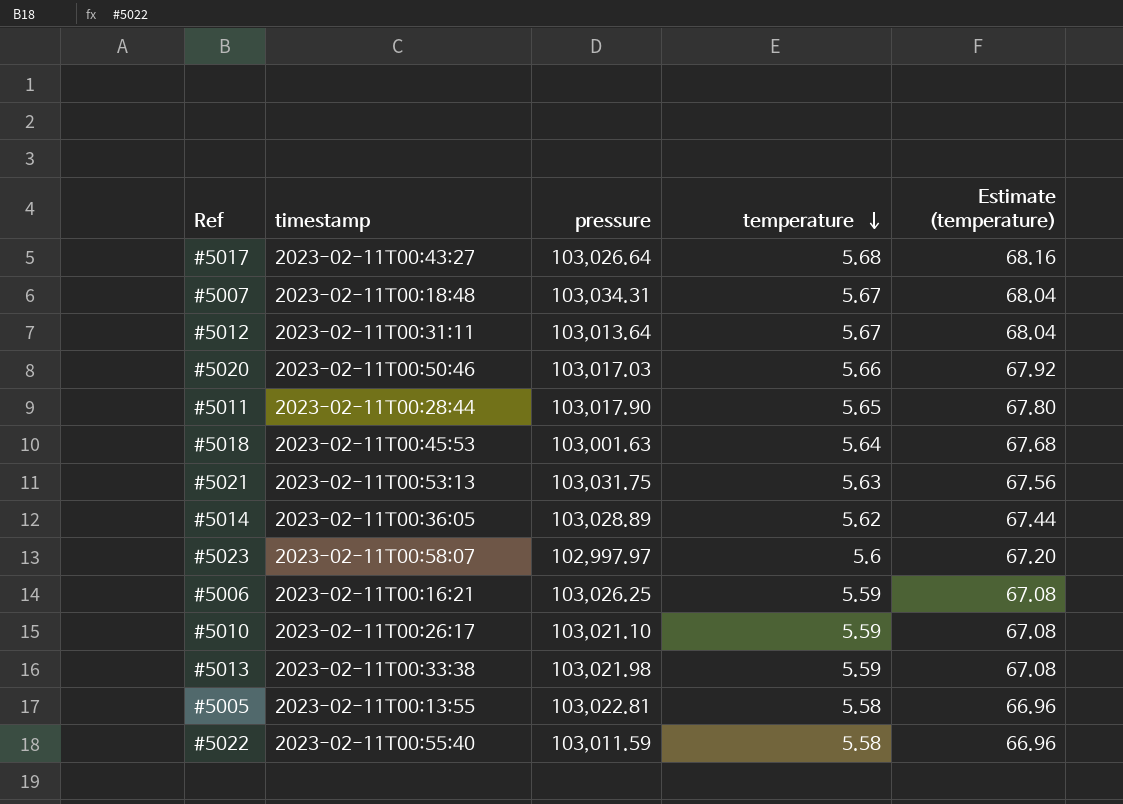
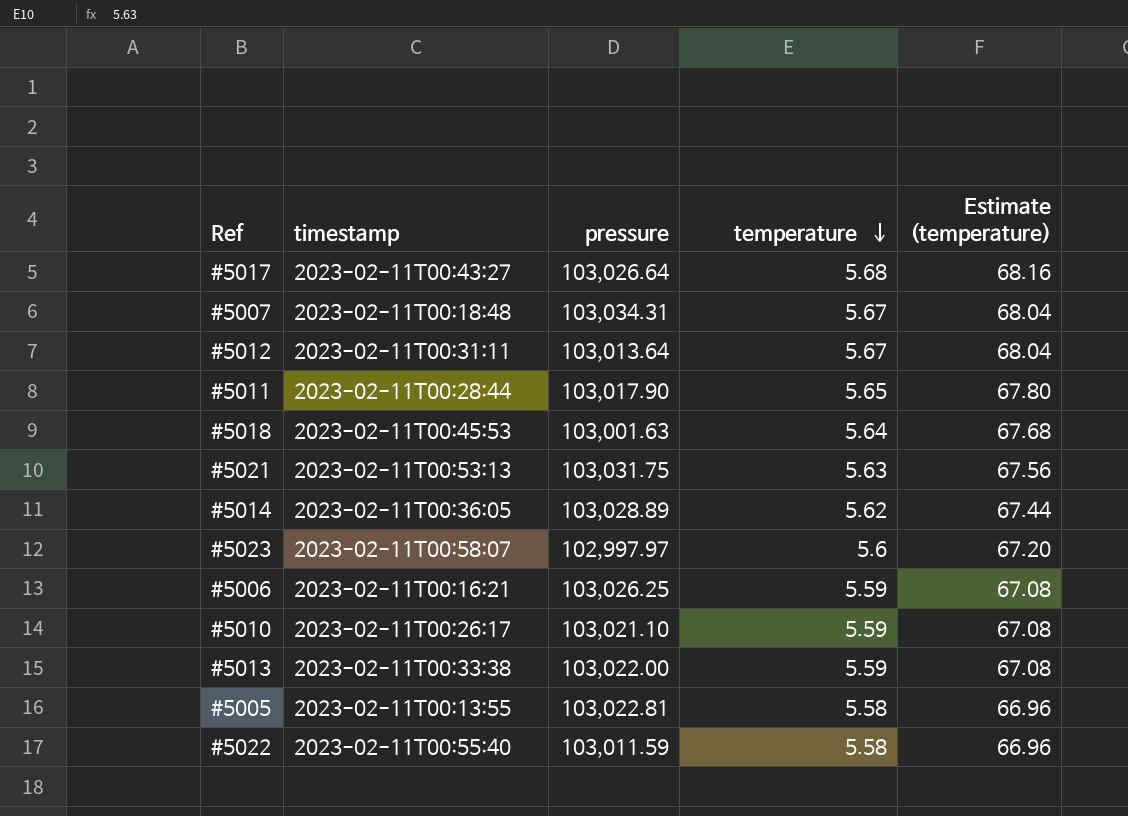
row #5020: 2023-02-11T00:50:46 | 103,017.03 | 5.66 | 67.92 -> none
#5013 | pressure: 103,021.98 -> 103,022.00

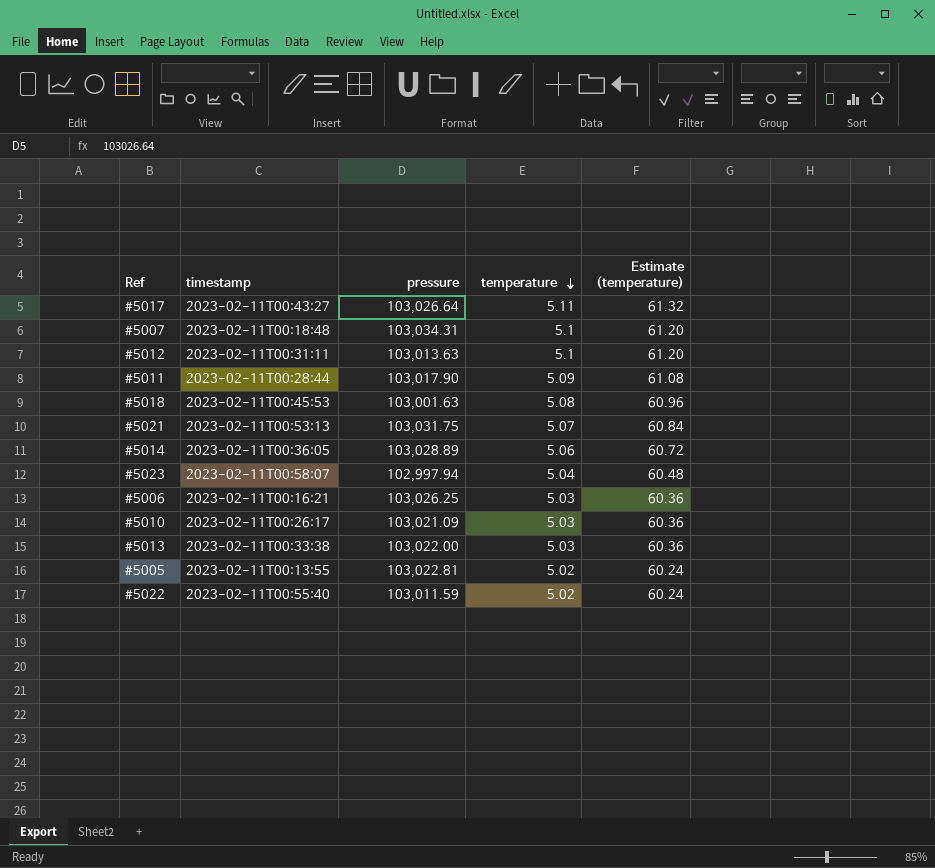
#5017 | temperature: 5.68 -> 5.11
#5017 | Estimate (temperature): 68.16 -> 61.32
#5007 | temperature: 5.67 -> 5.1
#5007 | Estimate (temperature): 68.04 -> 61.20
#5012 | pressure: 103,013.64 -> 103,013.63
#5012 | temperature: 5.67 -> 5.1
#5012 | Estimate (temperature): 68.04 -> 61.20
#5011 | temperature: 5.65 -> 5.09
#5011 | Estimate (temperature): 67.80 -> 61.08
#5018 | temperature: 5.64 -> 5.08
#5018 | Estimate (temperature): 67.68 -> 60.96
#5021 | temperature: 5.63 -> 5.07
#5021 | Estimate (temperature): 67.56 -> 60.84
#5014 | temperature: 5.62 -> 5.06
#5014 | Estimate (temperature): 67.44 -> 60.72
#5023 | pressure: 102,997.97 -> 102,997.94
#5023 | temperature: 5.6 -> 5.04
#5023 | Estimate (temperature): 67.20 -> 60.48
#5006 | temperature: 5.59 -> 5.03
#5006 | Estimate (temperature): 67.08 -> 60.36
#5010 | pressure: 103,021.10 -> 103,021.09
#5010 | temperature: 5.59 -> 5.03
#5010 | Estimate (temperature): 67.08 -> 60.36
#5013 | temperature: 5.59 -> 5.03
#5013 | Estimate (temperature): 67.08 -> 60.36
#5005 | temperature: 5.58 -> 5.02
#5005 | Estimate (temperature): 66.96 -> 60.24
#5022 | temperature: 5.58 -> 5.02
#5022 | Estimate (temperature): 66.96 -> 60.24

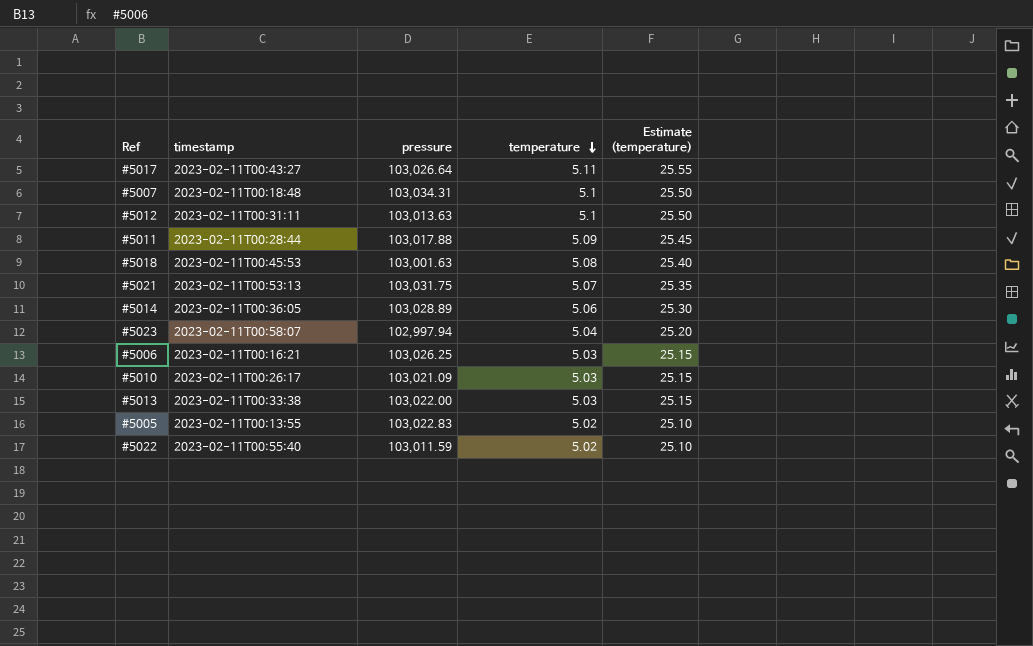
column Estimate (temperature) | formula: [temperature] * 12 -> [temperature] * 5
#5011 | pressure: 103,017.90 -> 103,017.88
#5005 | pressure: 103,022.81 -> 103,022.83

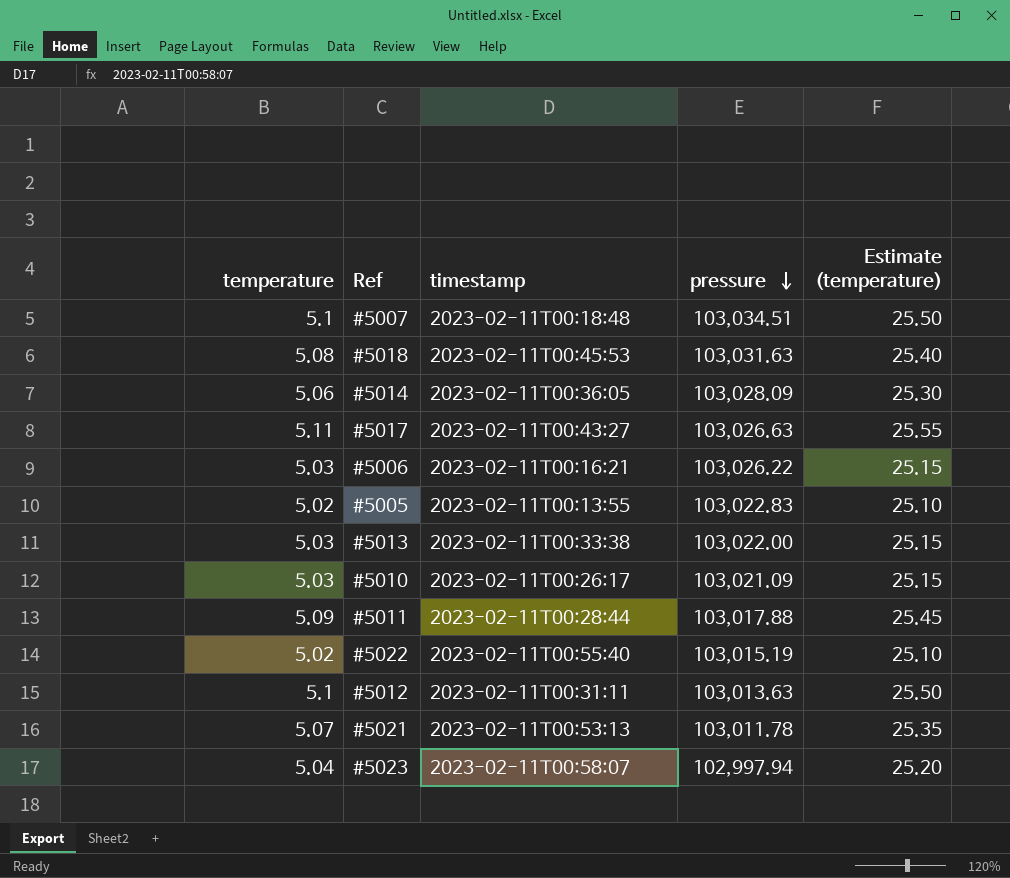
row order: temperature descending -> pressure descending
column temperature | position: 4 -> 1
#5007 | pressure: 103,034.31 -> 103,034.51
#5018 | pressure: 103,001.63 -> 103,031.63
#5014 | pressure: 103,028.89 -> 103,028.09
#5017 | pressure: 103,026.64 -> 103,026.63
#5006 | pressure: 103,026.25 -> 103,026.22
#5022 | pressure: 103,011.59 -> 103,015.19
#5021 | pressure: 103,031.75 -> 103,011.78

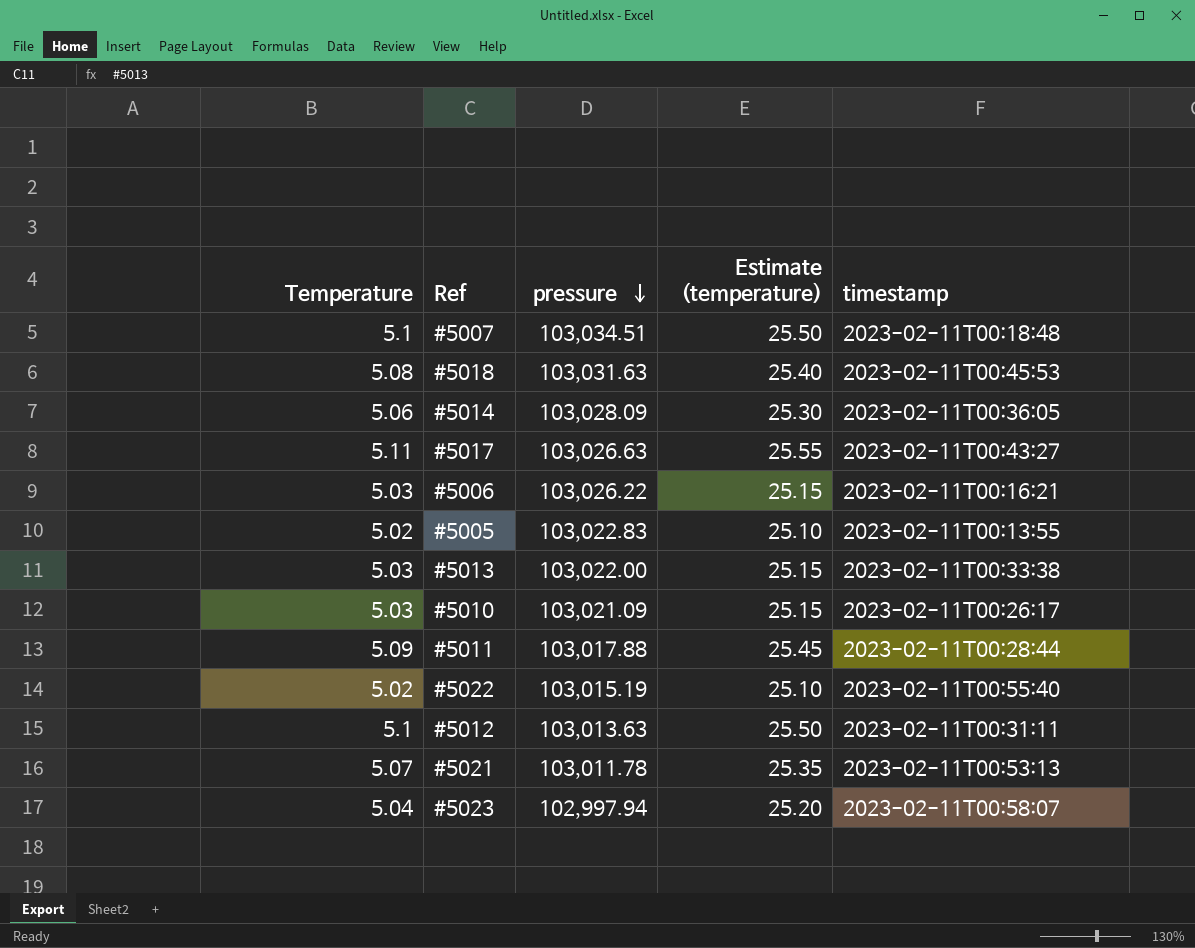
column name: temperature -> Temperature
column timestamp | position: 3 -> 5

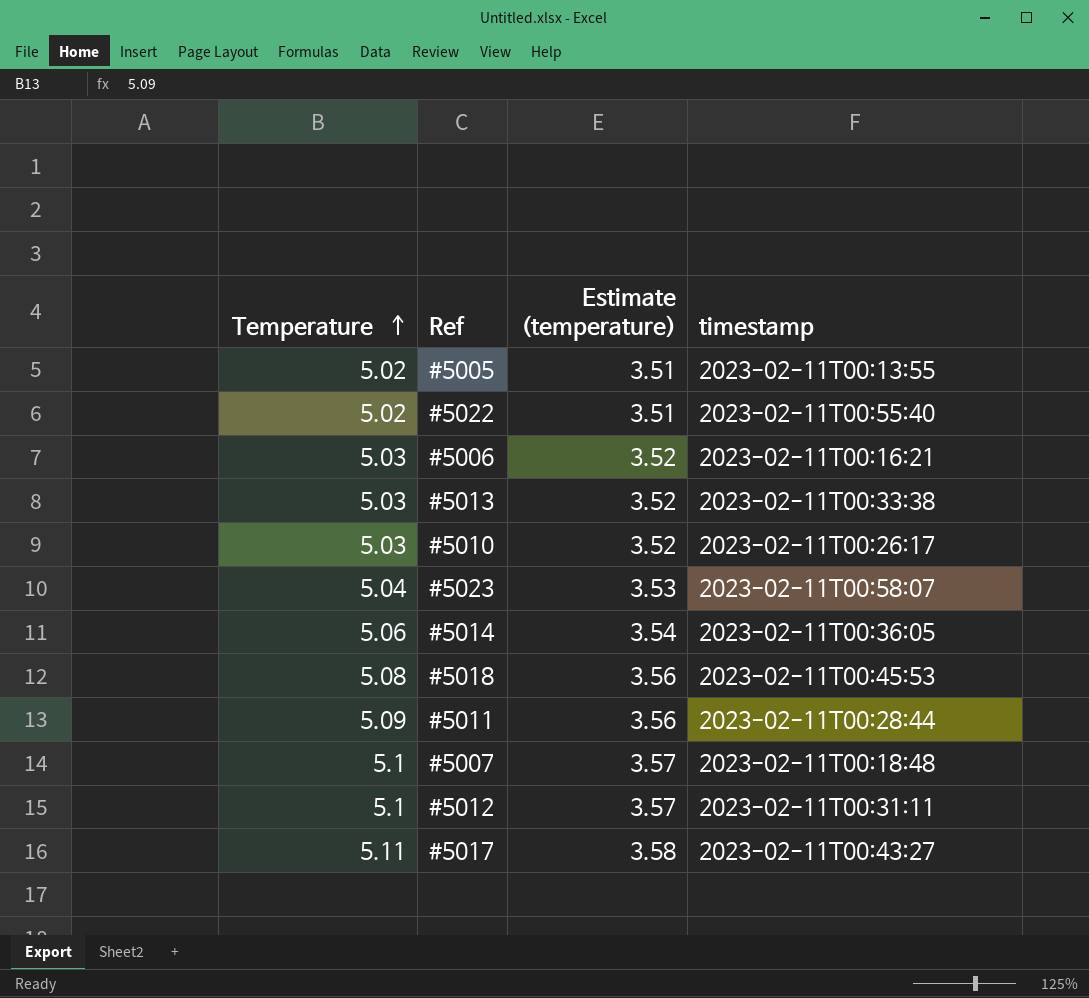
row order: pressure descending -> Temperature ascending
column pressure | position: 3 -> none
column Estimate (temperature) | formula: [Temperature] * 5 -> [Temperature] * 0.7
row #5021: 5.07 | 103,011.78 | 25.35 | 2023-02-11T00:53:13 -> none

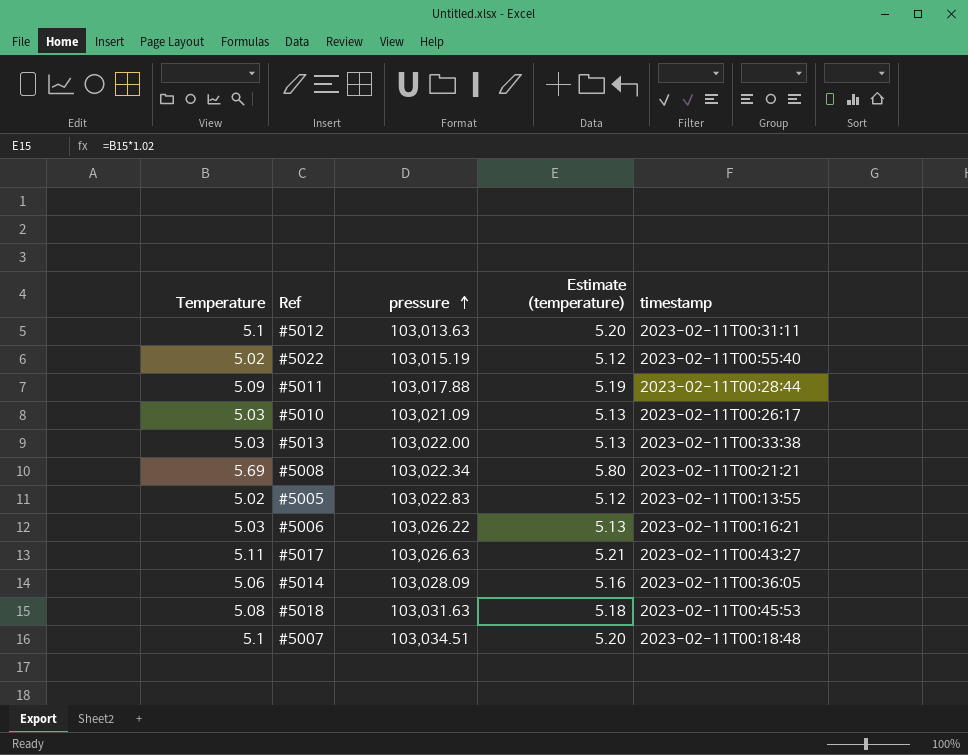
row order: Temperature ascending -> pressure ascending
column pressure | position: none -> 3
column Estimate (temperature) | formula: [Temperature] * 0.7 -> [Temperature] * 1.02
row #5023: 5.04 | 3.53 | 2023-02-11T00:58:07 -> none
row #5008: none -> 5.69 | 103,022.34 | 5.80 | 2023-02-11T00:21:21

